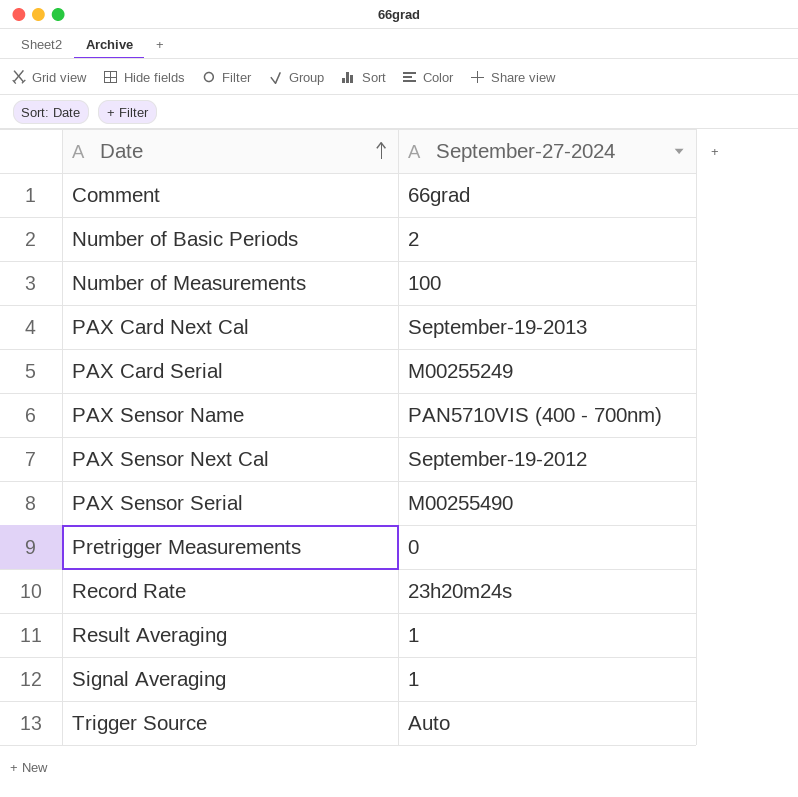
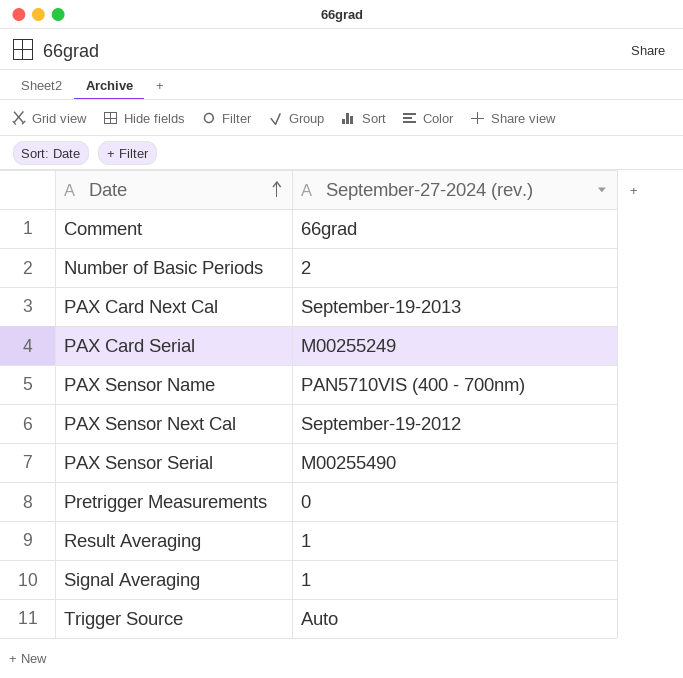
column name: September-27-2024 -> September-27-2024 (rev.)
row Number of Measurements: 100 -> none
row Record Rate: 23h20m24s -> none

